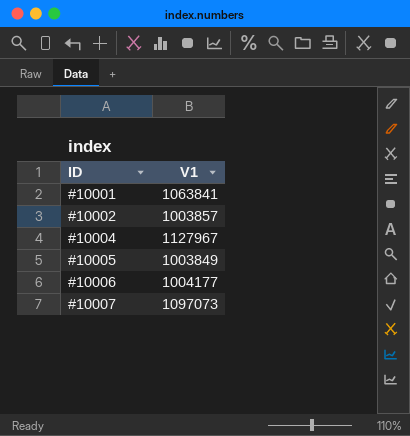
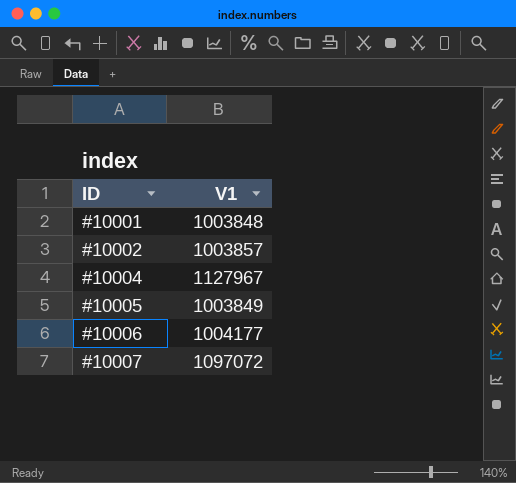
#10001 | V1: 1063841 -> 1003848
#10007 | V1: 1097073 -> 1097072

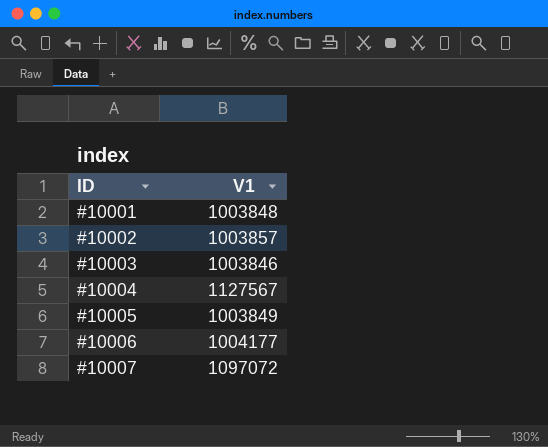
row #10003: none -> 1003846
#10004 | V1: 1127967 -> 1127567

